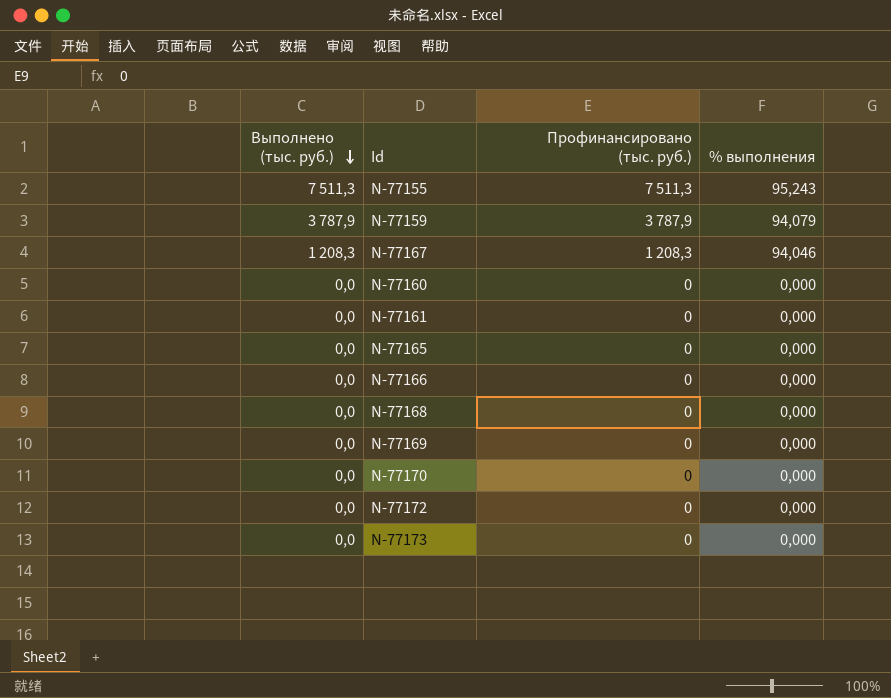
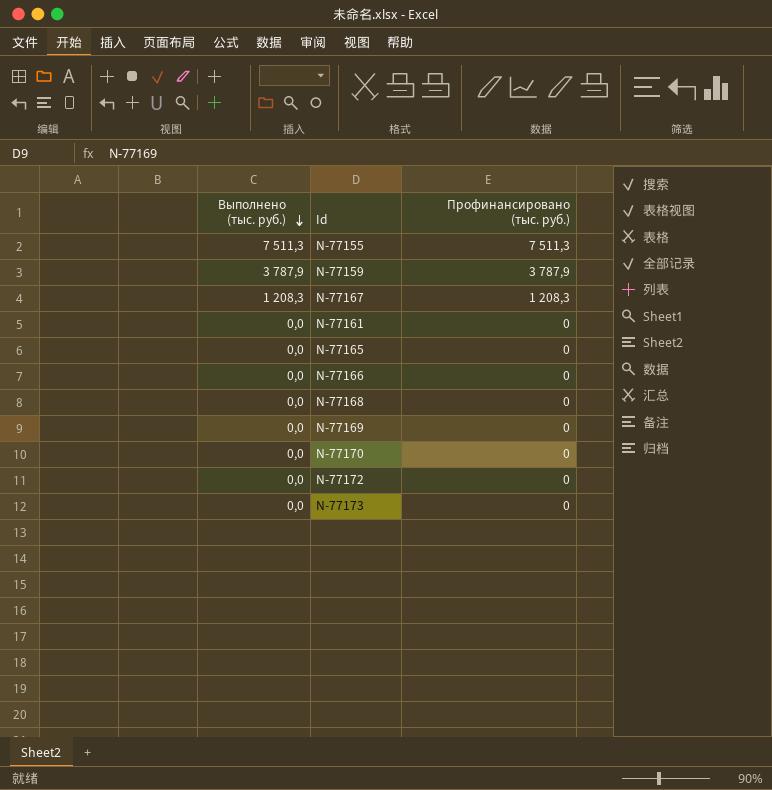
column % выполнения | position: 4 -> none
row N-77160: 0,0 | 0 | 0,000 -> none

